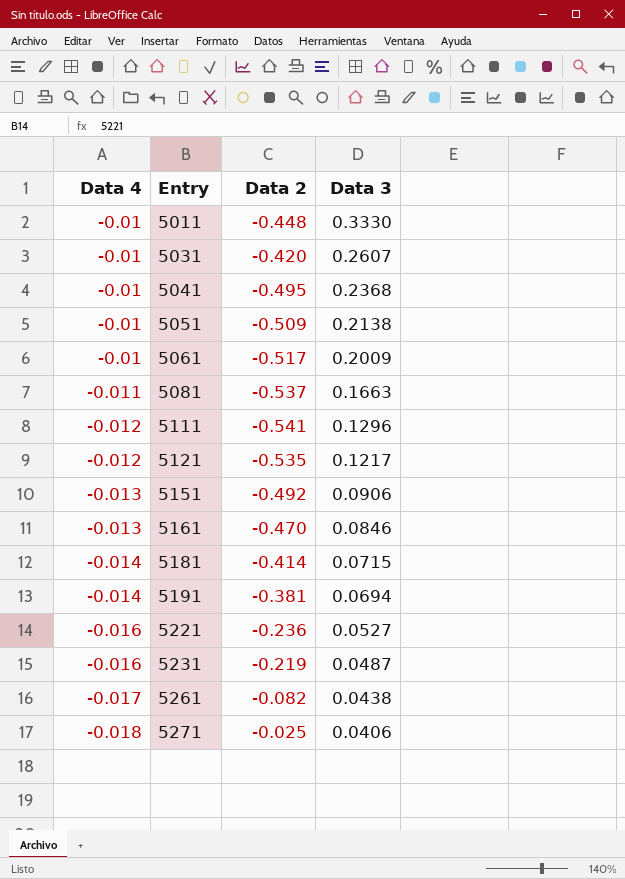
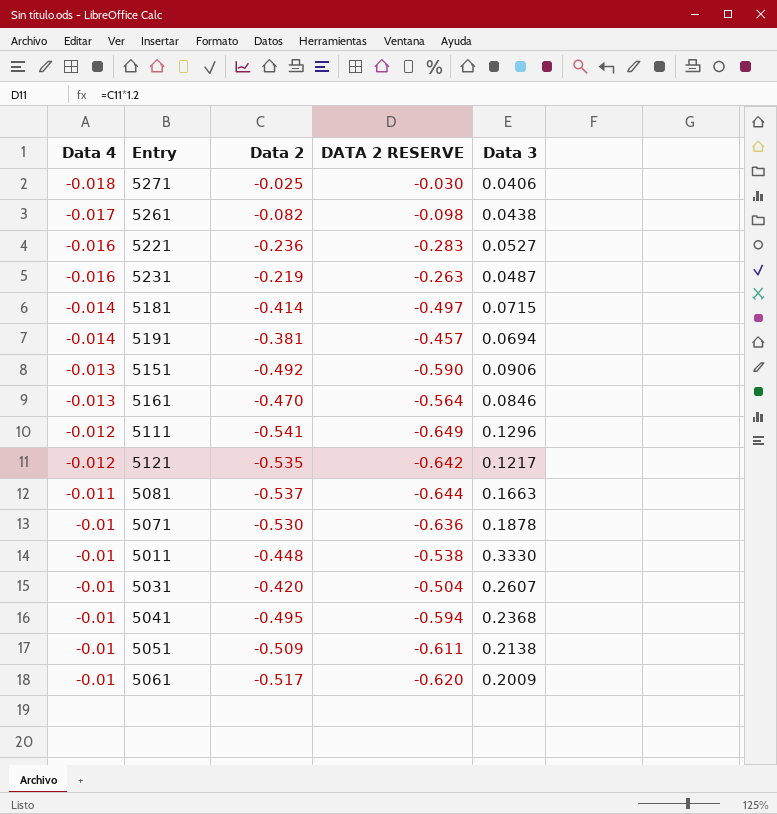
row order: Data 4 descending -> Data 4 ascending
column DATA 2 RESERVE | formula: none -> [Data 2] * 1.2
row 5071: none -> -0.01 | -0.530 | -0.636 | 0.1878

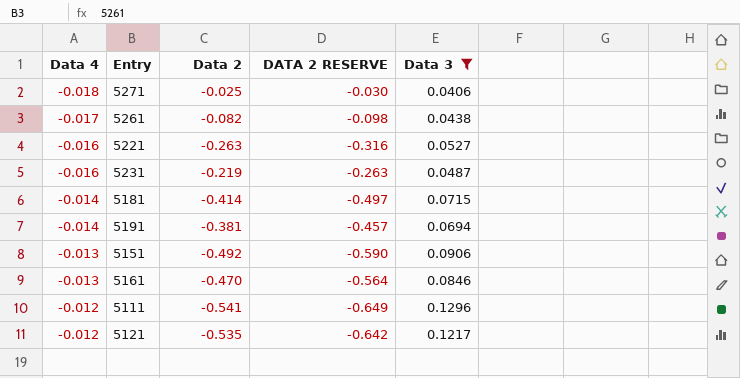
filter: none -> Data 3 <= 0.1296
5221 | Data 2: -0.236 -> -0.263
5221 | DATA 2 RESERVE: -0.283 -> -0.316

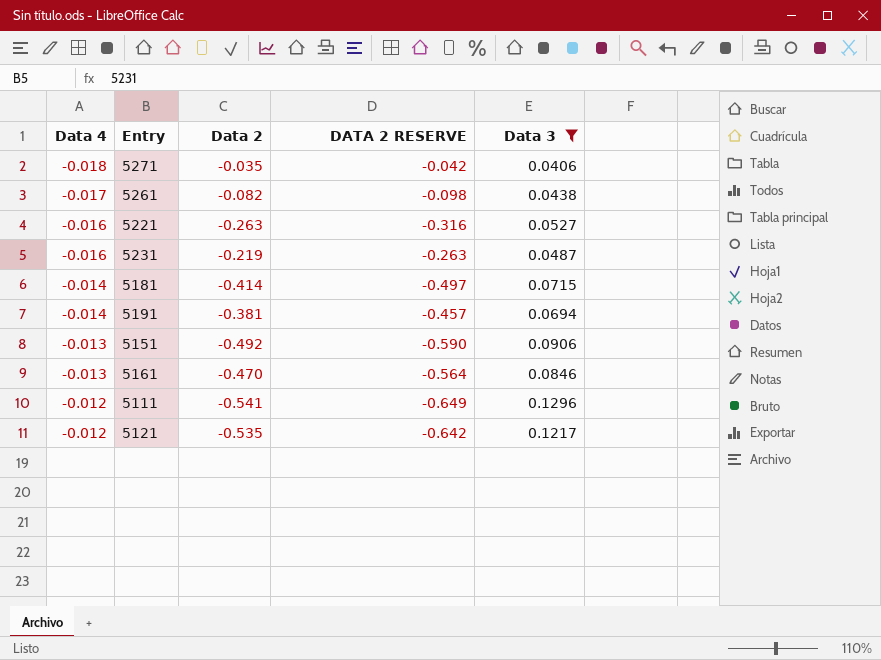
5271 | Data 2: -0.025 -> -0.035
5271 | DATA 2 RESERVE: -0.030 -> -0.042

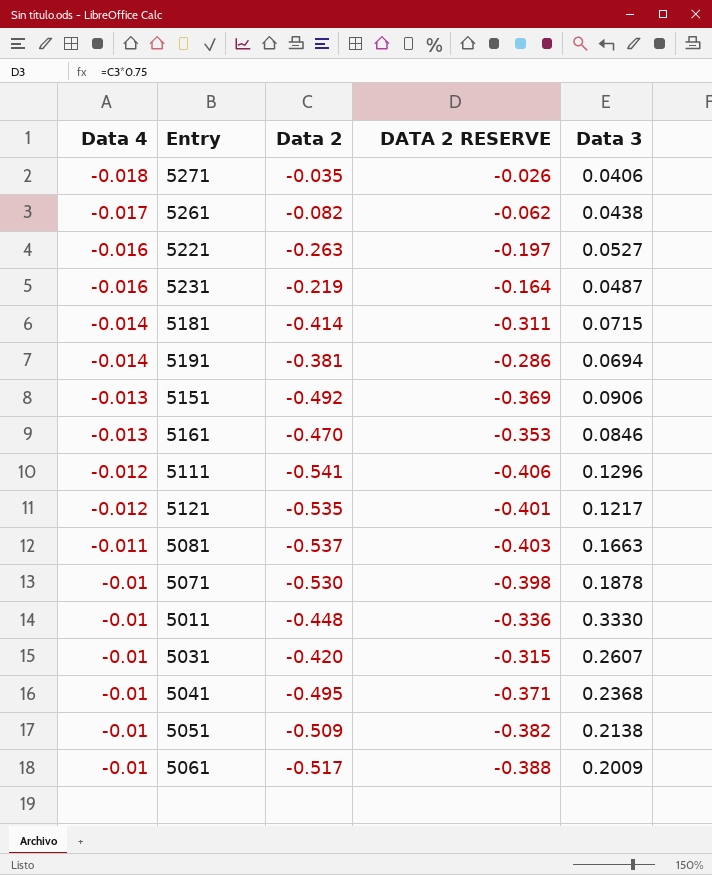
filter: Data 3 <= 0.1296 -> none
column DATA 2 RESERVE | formula: [Data 2] * 1.2 -> [Data 2] * 0.75

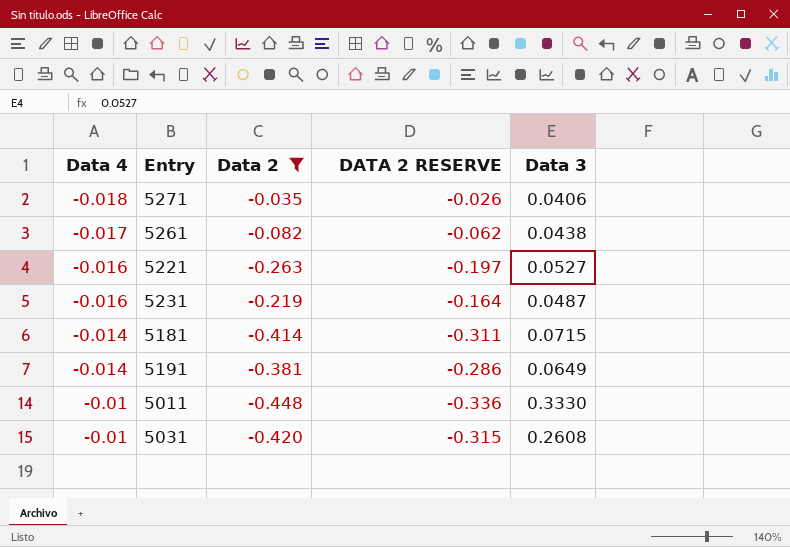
filter: none -> Data 2 >= -0.448
5191 | Data 3: 0.0694 -> 0.0649
5031 | Data 3: 0.2607 -> 0.2608

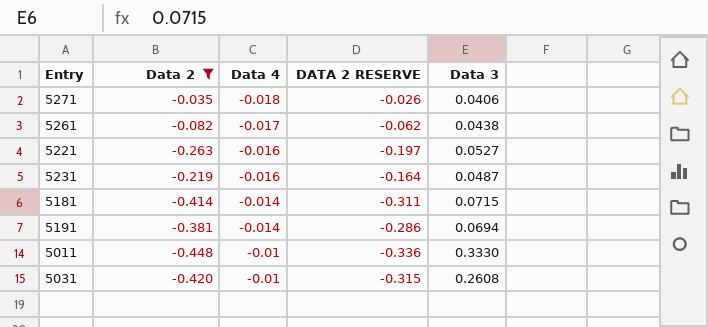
column Data 4 | position: 1 -> 3
5191 | Data 3: 0.0649 -> 0.0694

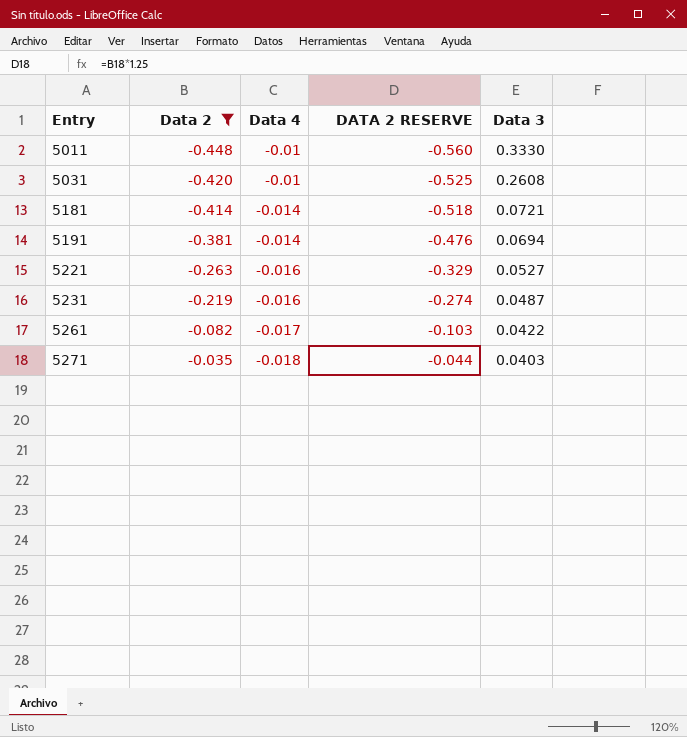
row order: Data 4 ascending -> Entry ascending
column DATA 2 RESERVE | formula: [Data 2] * 0.75 -> [Data 2] * 1.25
5181 | Data 3: 0.0715 -> 0.0721
5261 | Data 3: 0.0438 -> 0.0422
5271 | Data 3: 0.0406 -> 0.0403

